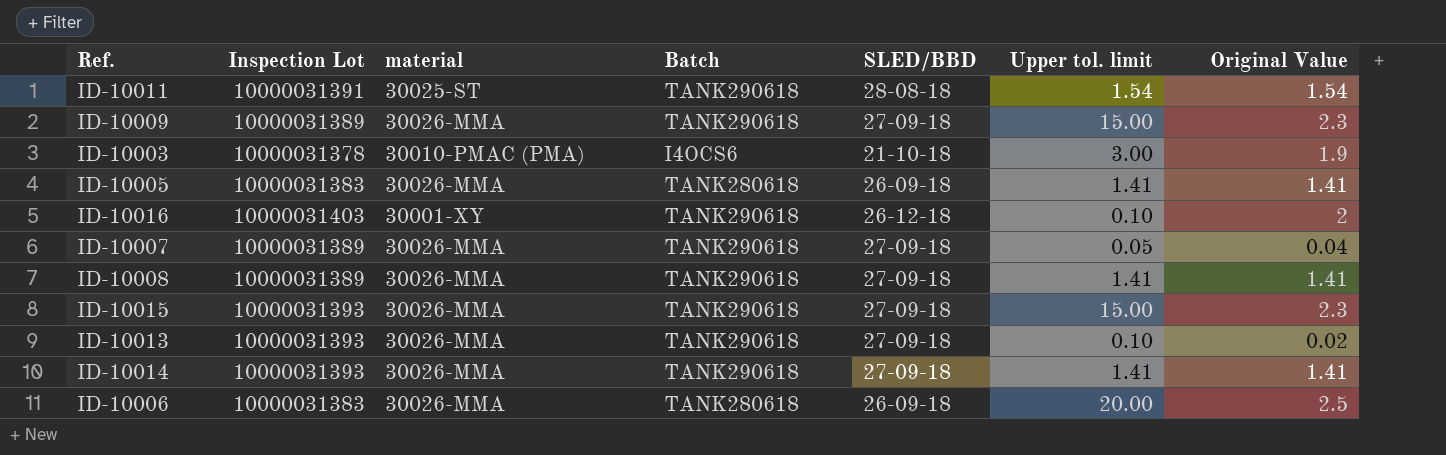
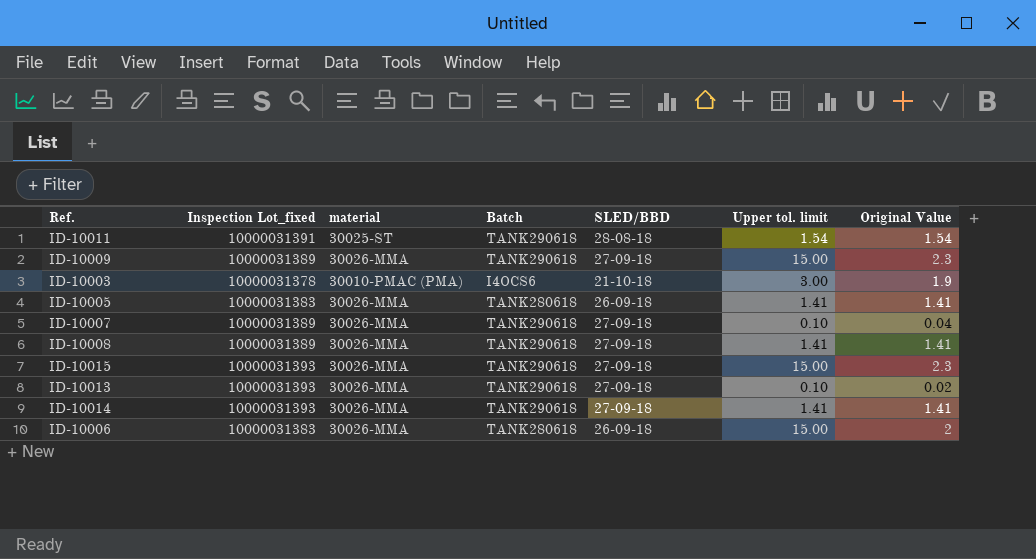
column name: Inspection Lot -> Inspection Lot_fixed
row ID-10016: 10000031403 | 30001-XY | TANK290618 | 26-12-18 | 0.10 | 2 -> none
ID-10007 | Upper tol. limit: 0.05 -> 0.10
ID-10006 | Upper tol. limit: 20.00 -> 15.00
ID-10006 | Original Value: 2.5 -> 2

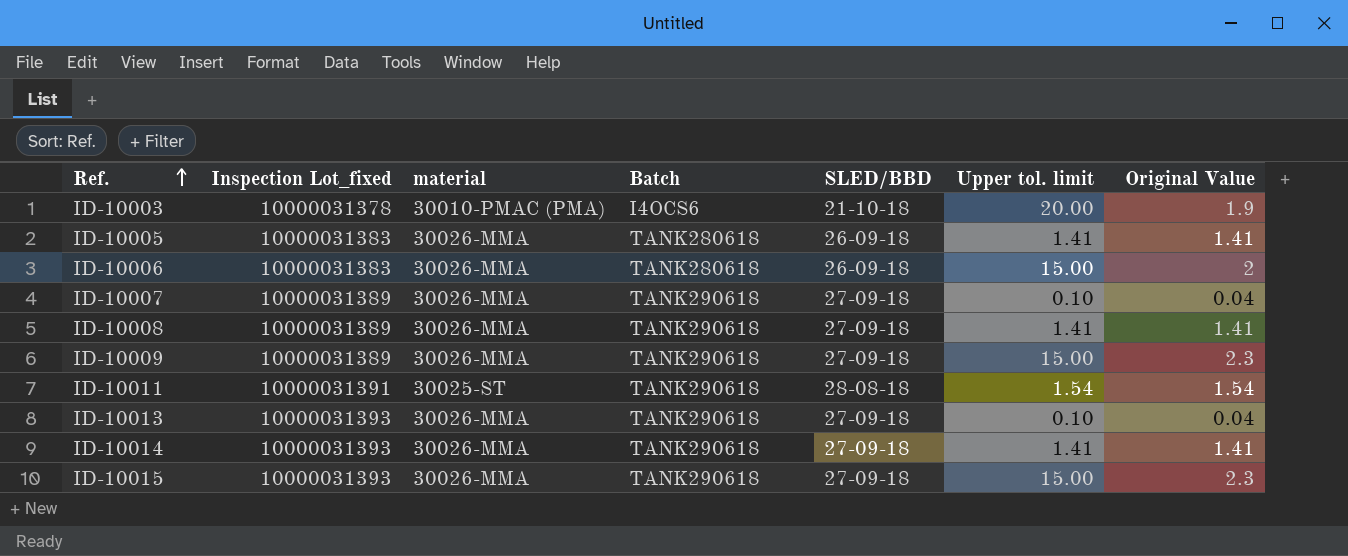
row order: none -> Ref. ascending
ID-10003 | Upper tol. limit: 3.00 -> 20.00
ID-10013 | Original Value: 0.02 -> 0.04

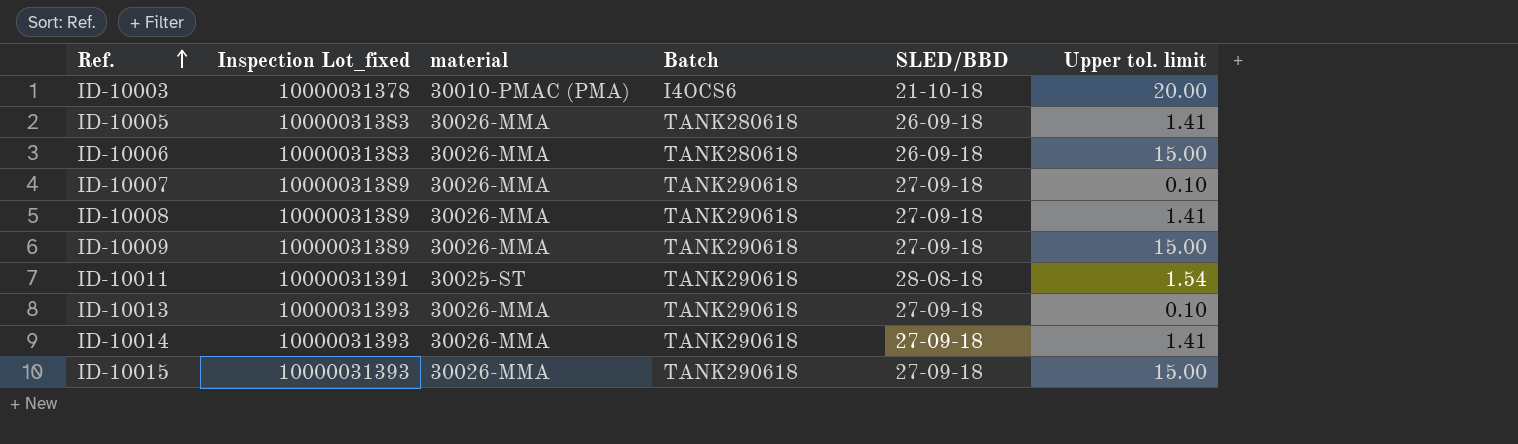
column Original Value | position: 7 -> none

